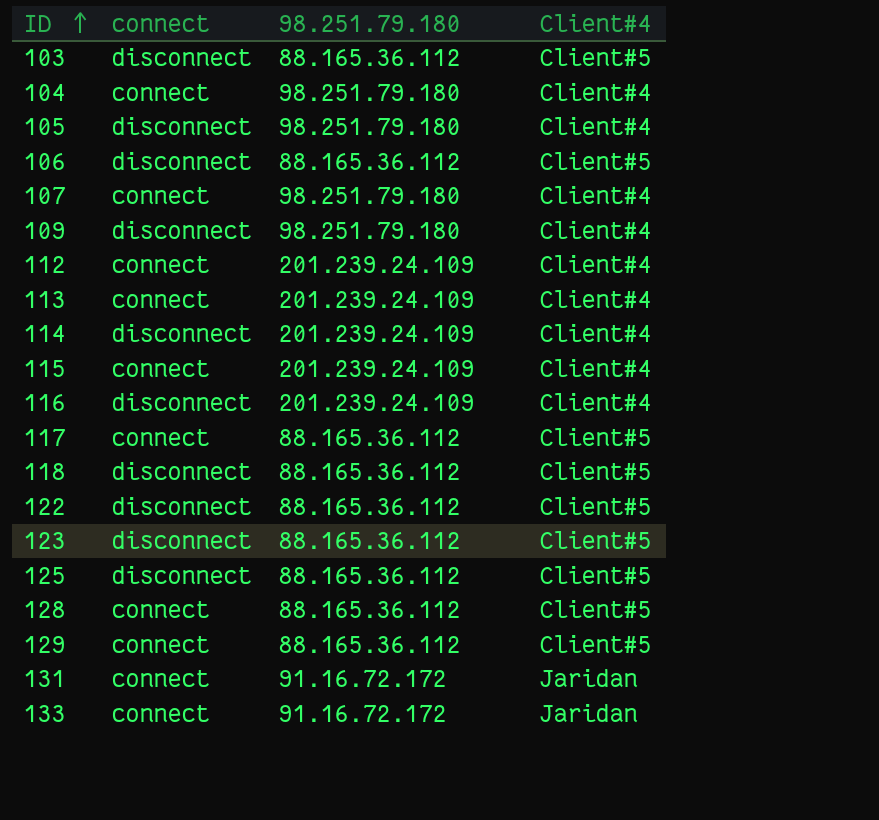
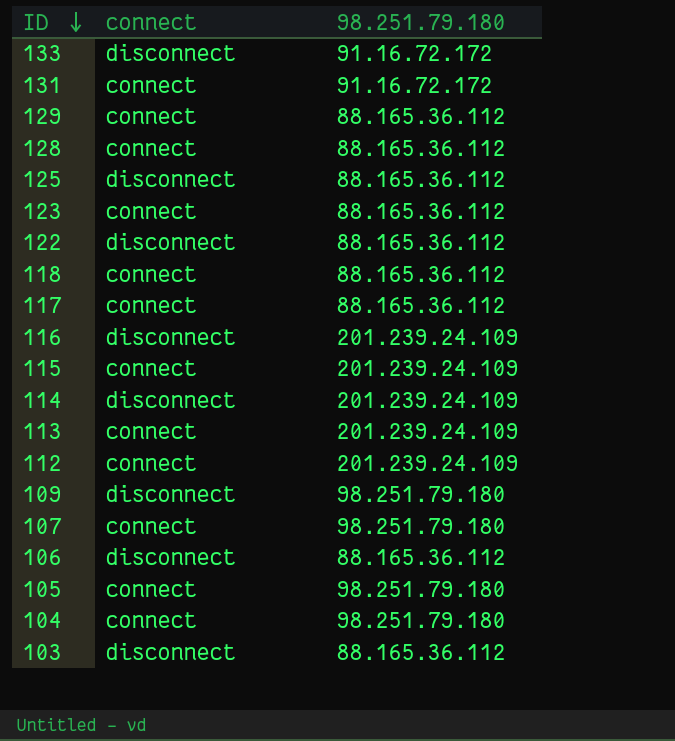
row order: ID ascending -> ID descending
column Client#4 | position: 4 -> none
133 | connect: connect -> disconnect
123 | connect: disconnect -> connect
118 | connect: disconnect -> connect
105 | connect: disconnect -> connect

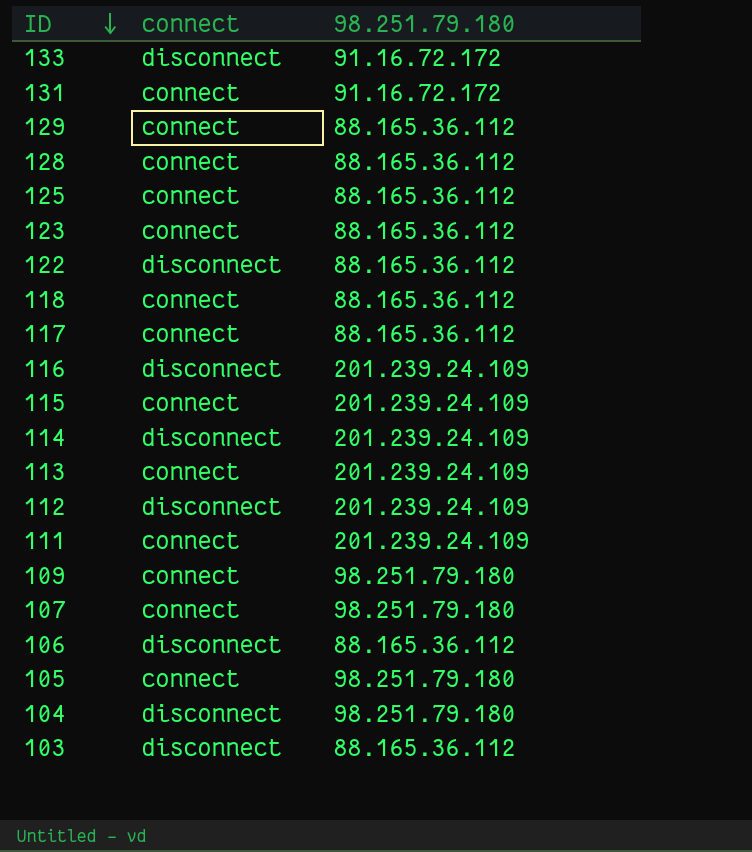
125 | connect: disconnect -> connect
112 | connect: connect -> disconnect
row 111: none -> connect | 201.239.24.109
109 | connect: disconnect -> connect
104 | connect: connect -> disconnect

